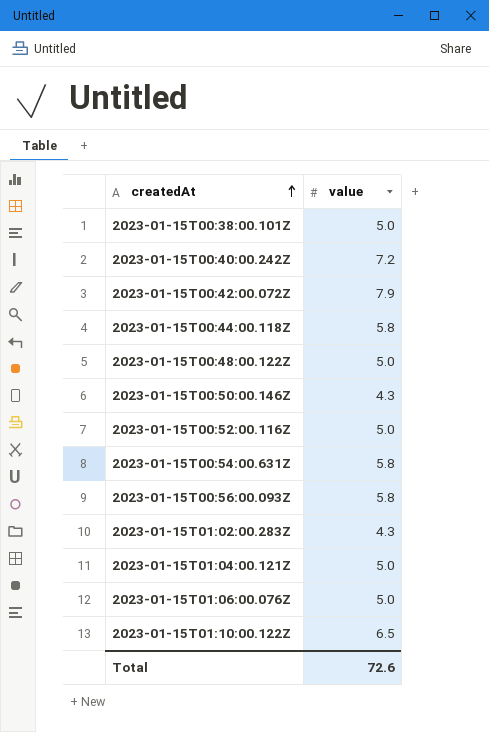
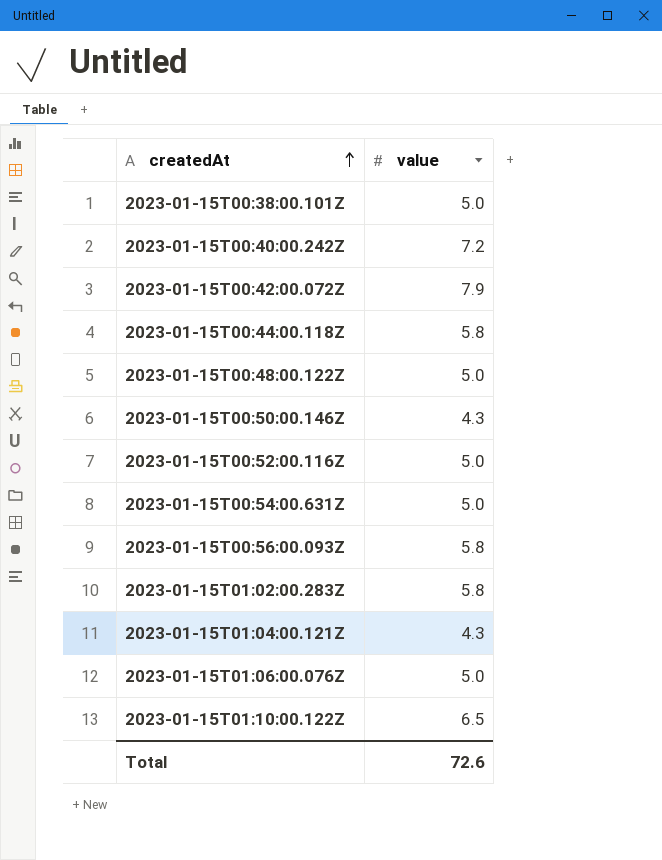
2023-01-15T00:54:00.631Z | value: 5.8 -> 5.0
2023-01-15T01:02:00.283Z | value: 4.3 -> 5.8
2023-01-15T01:04:00.121Z | value: 5.0 -> 4.3

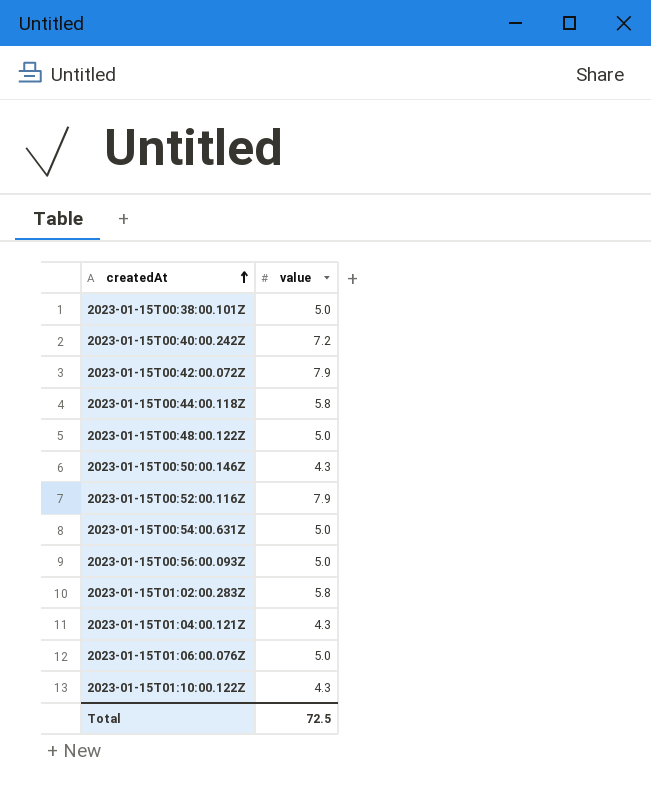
2023-01-15T00:52:00.116Z | value: 5.0 -> 7.9
2023-01-15T00:56:00.093Z | value: 5.8 -> 5.0
2023-01-15T01:10:00.122Z | value: 6.5 -> 4.3
Total | value: 72.6 -> 72.5

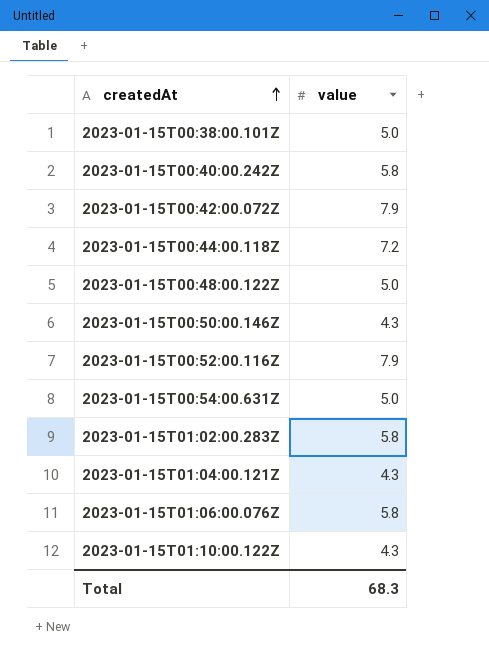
row 2023-01-15T00:56:00.093Z: 5.0 -> none
2023-01-15T00:40:00.242Z | value: 7.2 -> 5.8
2023-01-15T00:44:00.118Z | value: 5.8 -> 7.2
2023-01-15T01:06:00.076Z | value: 5.0 -> 5.8
Total | value: 72.5 -> 68.3

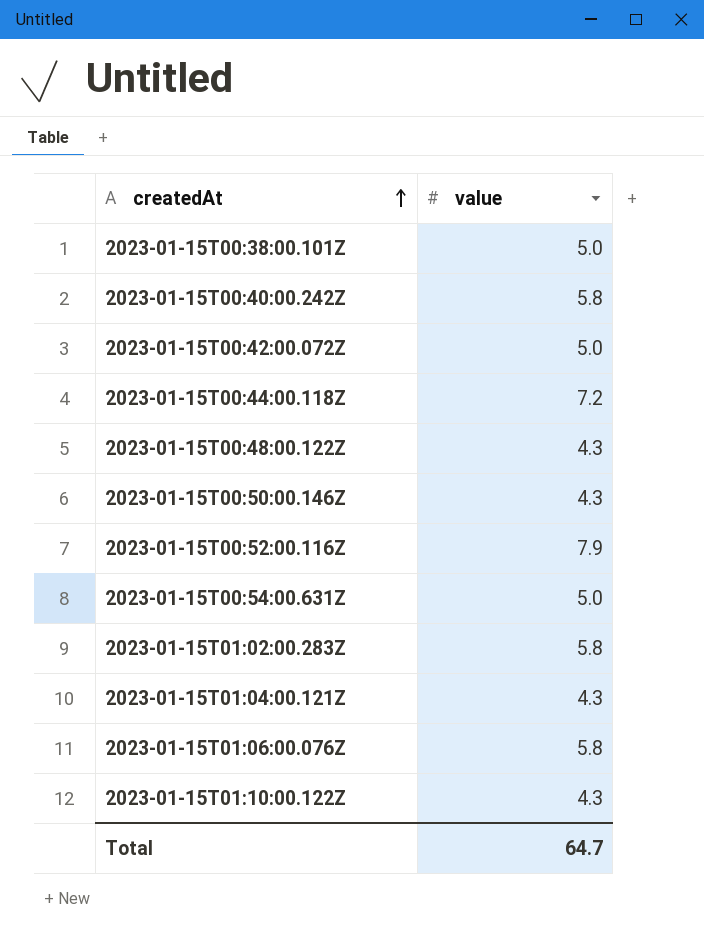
2023-01-15T00:42:00.072Z | value: 7.9 -> 5.0
2023-01-15T00:48:00.122Z | value: 5.0 -> 4.3
Total | value: 68.3 -> 64.7

